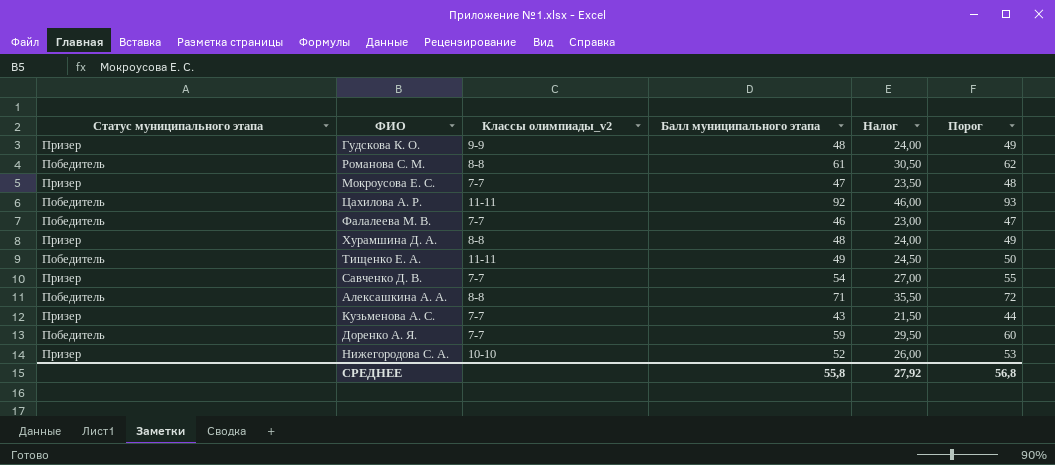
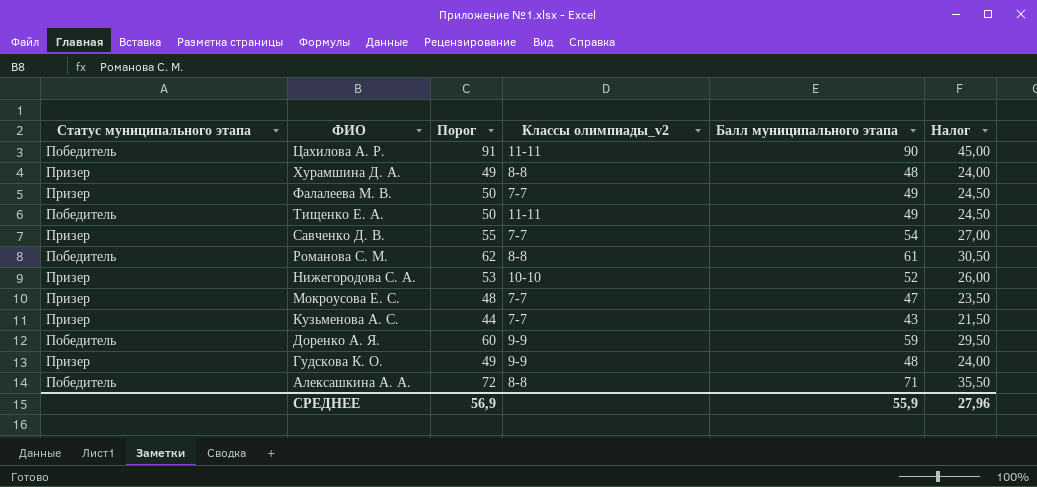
row order: none -> ФИО descending
column Порог | position: 6 -> 3
Цахилова А. Р. | Порог: 93 -> 91
Цахилова А. Р. | Балл муниципального этапа: 92 -> 90
Цахилова А. Р. | Налог: 46,00 -> 45,00
Фалалеева М. В. | Статус муниципального этапа: Победитель -> Призер
Фалалеева М. В. | Порог: 47 -> 50
Фалалеева М. В. | Балл муниципального этапа: 46 -> 49
Фалалеева М. В. | Налог: 23,00 -> 24,50
Доренко А. Я. | Классы олимпиады_v2: 7-7 -> 9-9
СРЕДНЕЕ | Порог: 56,8 -> 56,9
СРЕДНЕЕ | Балл муниципального этапа: 55,8 -> 55,9
СРЕДНЕЕ | Налог: 27,92 -> 27,96

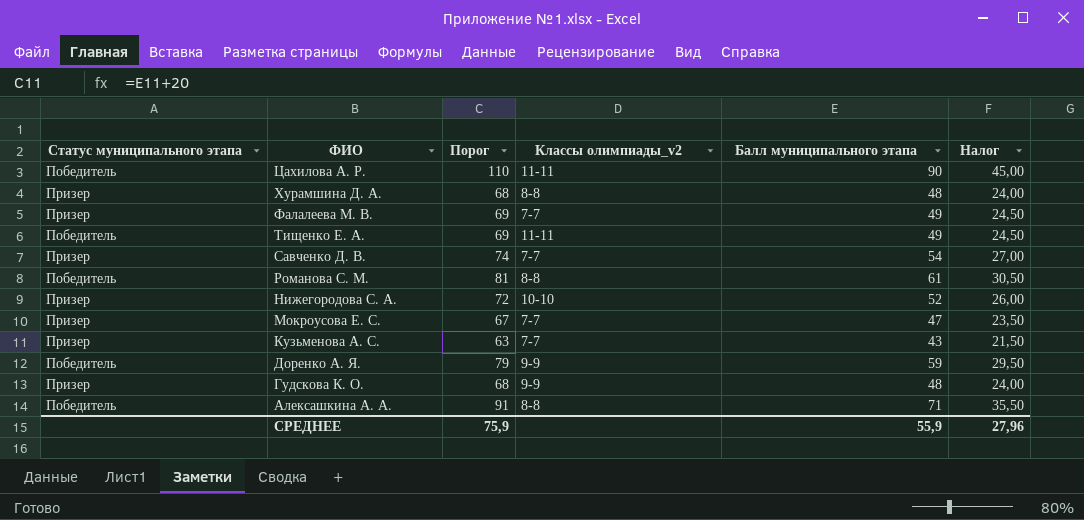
column Порог | formula: [Балл муниципального этапа] + 1 -> [Балл муниципального этапа] + 20
СРЕДНЕЕ | Порог: 56,9 -> 75,9

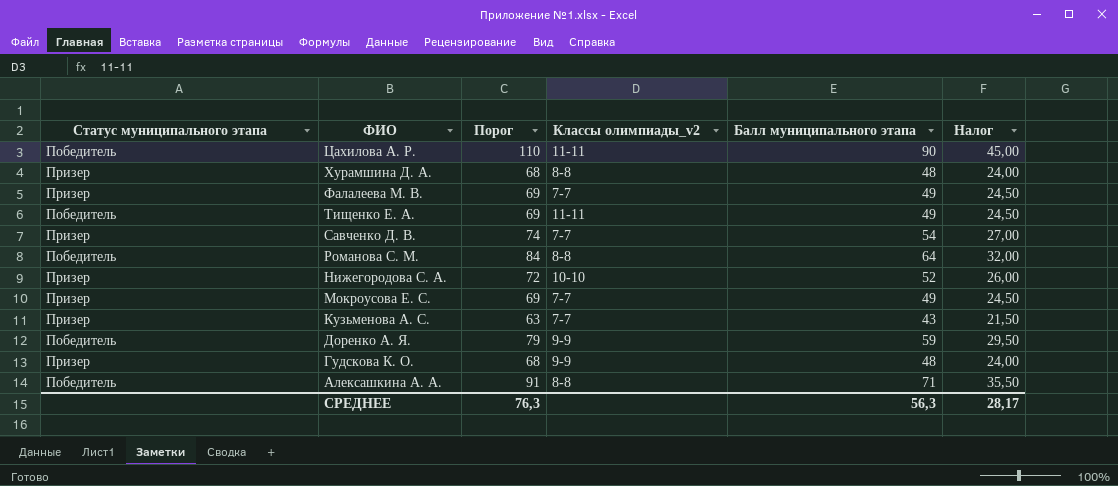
Романова С. М. | Порог: 81 -> 84
Романова С. М. | Балл муниципального этапа: 61 -> 64
Романова С. М. | Налог: 30,50 -> 32,00
Мокроусова Е. С. | Порог: 67 -> 69
Мокроусова Е. С. | Балл муниципального этапа: 47 -> 49
Мокроусова Е. С. | Налог: 23,50 -> 24,50
СРЕДНЕЕ | Порог: 75,9 -> 76,3
СРЕДНЕЕ | Балл муниципального этапа: 55,9 -> 56,3
СРЕДНЕЕ | Налог: 27,96 -> 28,17

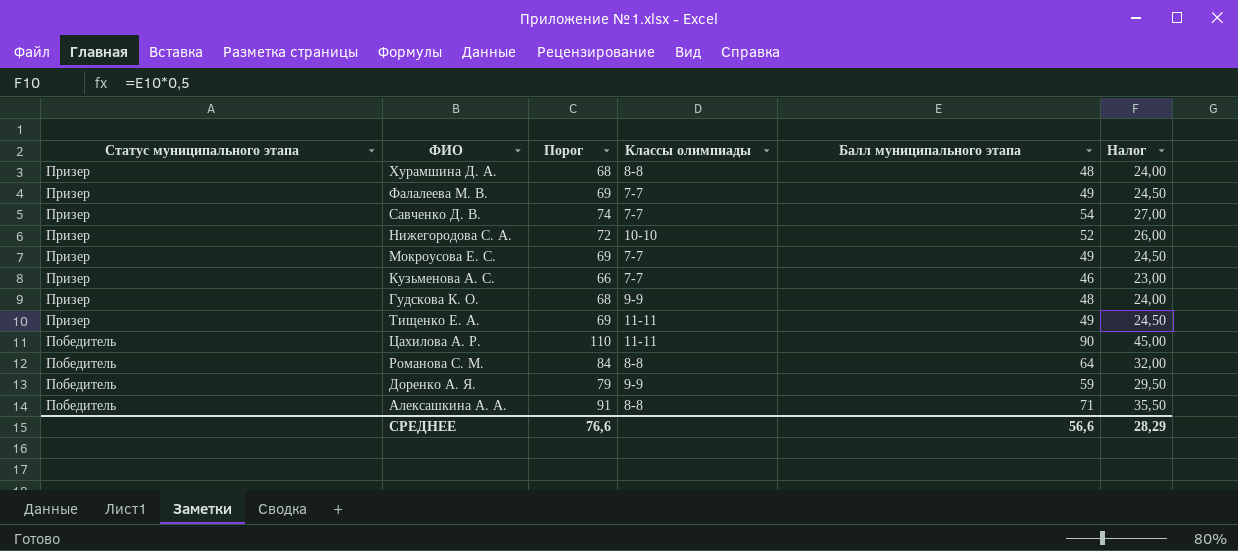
row order: ФИО descending -> Статус муниципального этапа descending
column name: Классы олимпиады_v2 -> Классы олимпиады
Кузьменова А. С. | Порог: 63 -> 66
Кузьменова А. С. | Балл муниципального этапа: 43 -> 46
Кузьменова А. С. | Налог: 21,50 -> 23,00
Тищенко Е. А. | Статус муниципального этапа: Победитель -> Призер
СРЕДНЕЕ | Порог: 76,3 -> 76,6
СРЕДНЕЕ | Балл муниципального этапа: 56,3 -> 56,6
СРЕДНЕЕ | Налог: 28,17 -> 28,29

